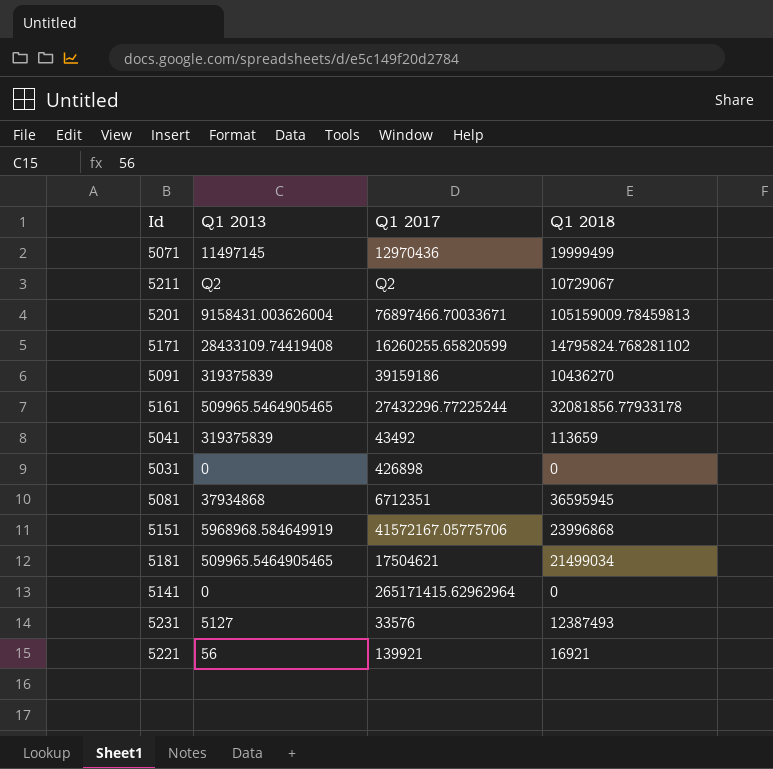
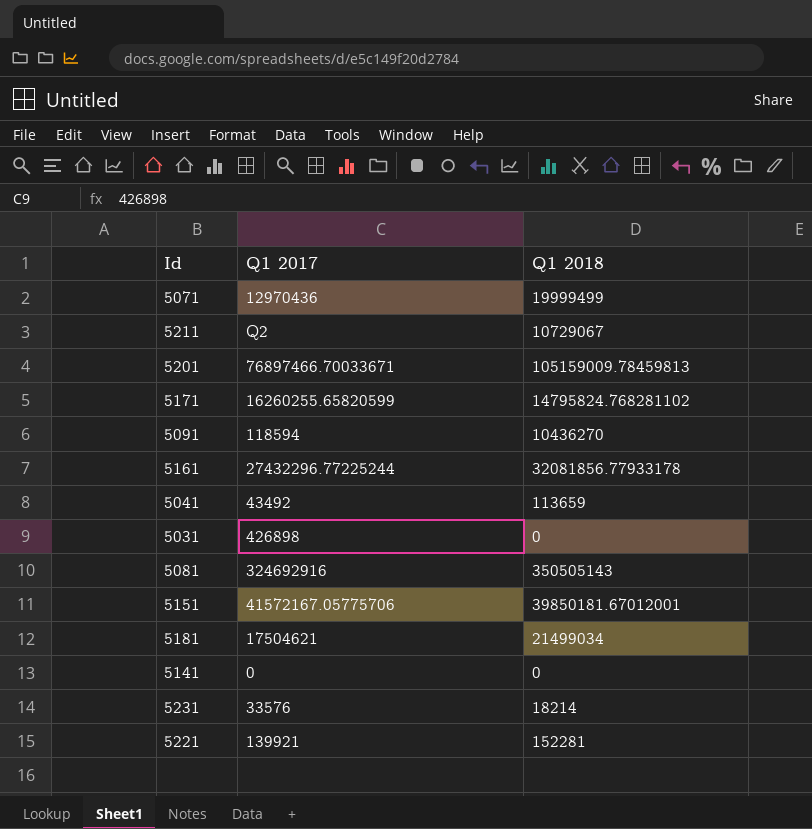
column Q1 2013 | position: 2 -> none
5091 | Q1 2017: 39159186 -> 118594
5081 | Q1 2017: 6712351 -> 324692916
5081 | Q1 2018: 36595945 -> 350505143
5151 | Q1 2018: 23996868 -> 39850181.67012001
5141 | Q1 2017: 265171415.62962964 -> 0
5231 | Q1 2018: 12387493 -> 18214
5221 | Q1 2018: 16921 -> 152281

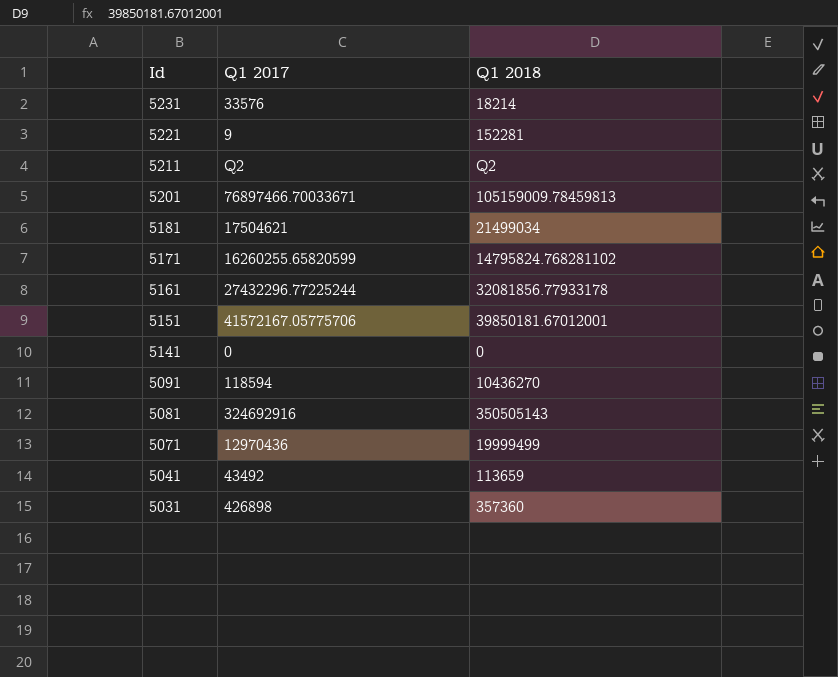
row order: none -> Id descending
5221 | Q1 2017: 139921 -> 9
5211 | Q1 2018: 10729067 -> Q2
5031 | Q1 2018: 0 -> 357360

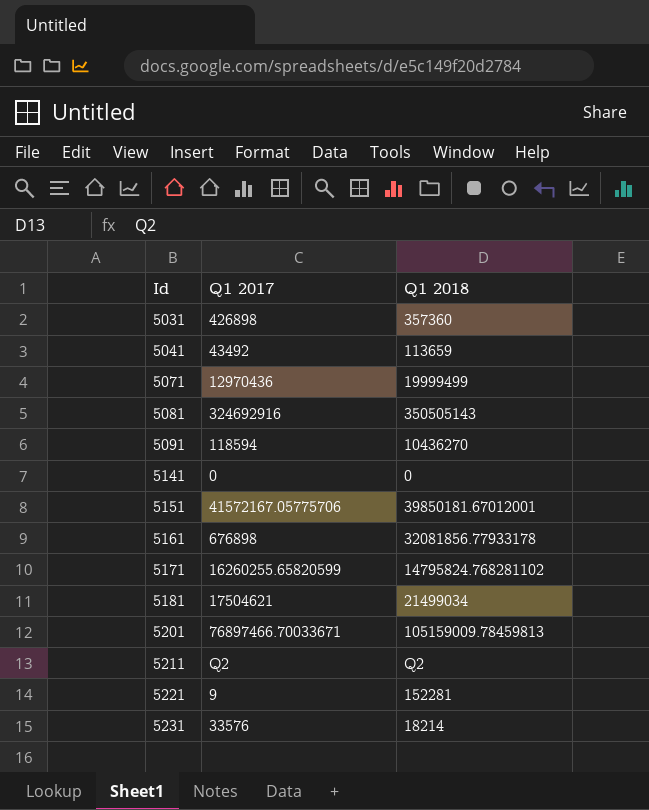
row order: Id descending -> Id ascending
5161 | Q1 2017: 27432296.77225244 -> 676898

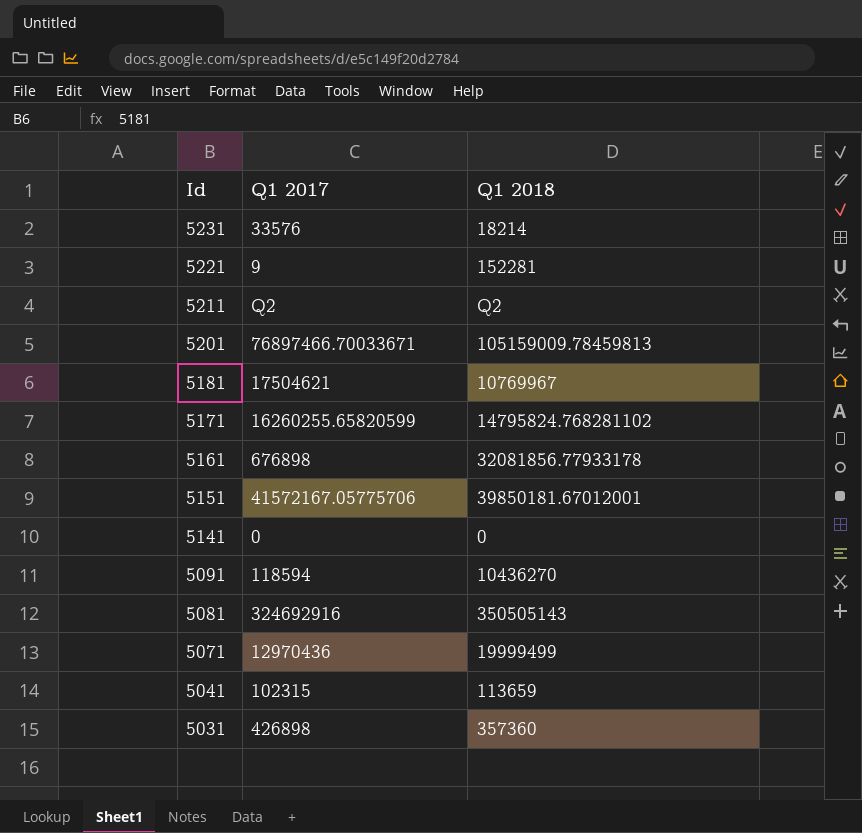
row order: Id ascending -> Id descending
5181 | Q1 2018: 21499034 -> 10769967
5041 | Q1 2017: 43492 -> 102315

